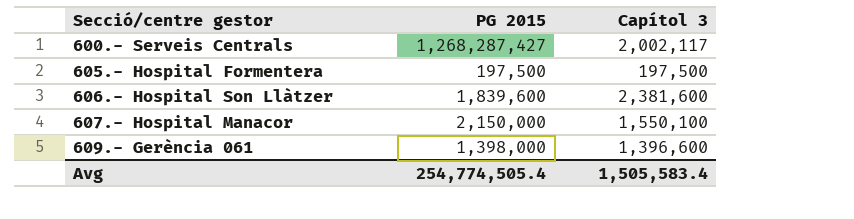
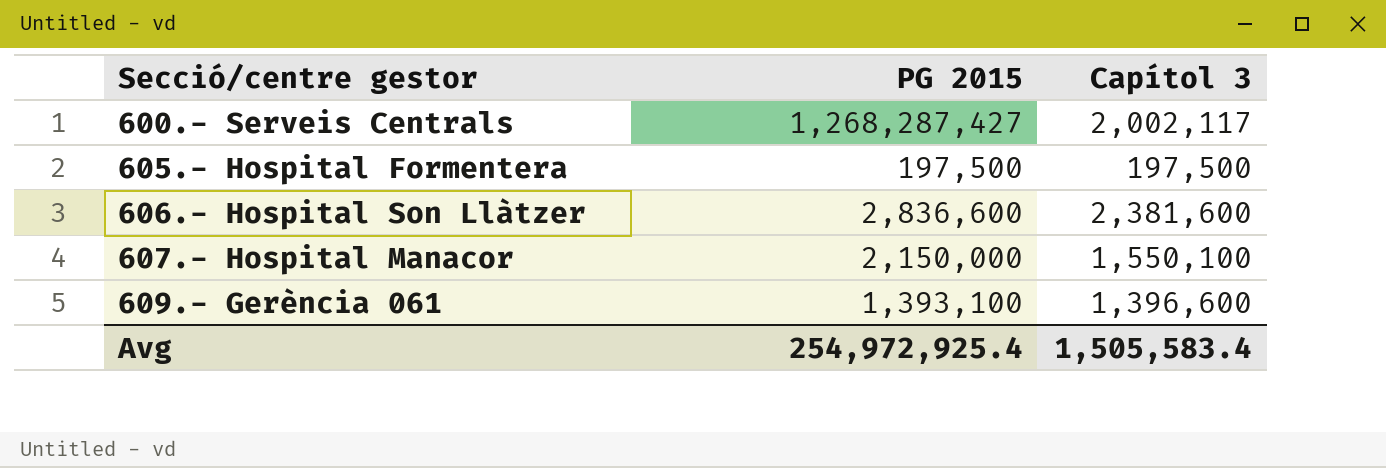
606.- Hospital Son Llàtzer | PG 2015: 1,839,600 -> 2,836,600
609.- Gerència 061 | PG 2015: 1,398,000 -> 1,393,100
Avg | PG 2015: 254,774,505.4 -> 254,972,925.4

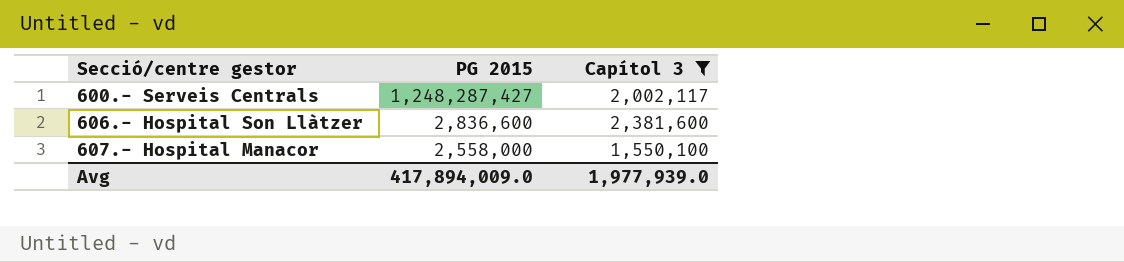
filter: none -> Capítol 3 >= 1,550,100
600.- Serveis Centrals | PG 2015: 1,268,287,427 -> 1,248,287,427
607.- Hospital Manacor | PG 2015: 2,150,000 -> 2,558,000
Avg | PG 2015: 254,972,925.4 -> 417,894,009.0
Avg | Capítol 3: 1,505,583.4 -> 1,977,939.0

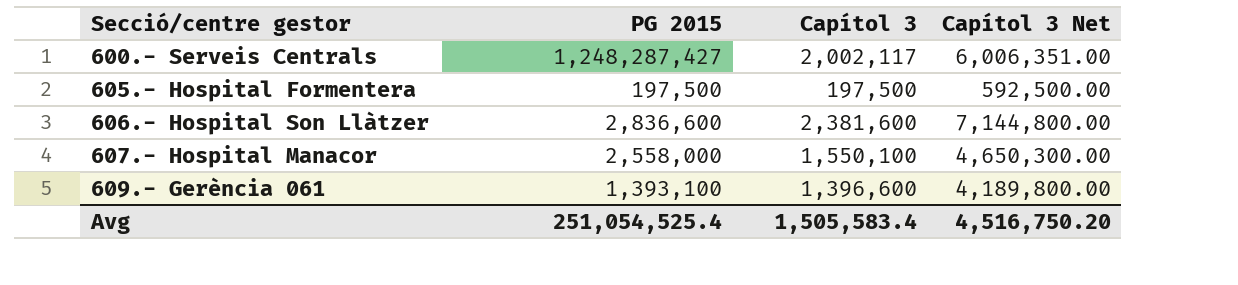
filter: Capítol 3 >= 1,550,100 -> none
column Capítol 3 Net | formula: none -> [Capítol 3] * 3
Avg | PG 2015: 417,894,009.0 -> 251,054,525.4
Avg | Capítol 3: 1,977,939.0 -> 1,505,583.4

